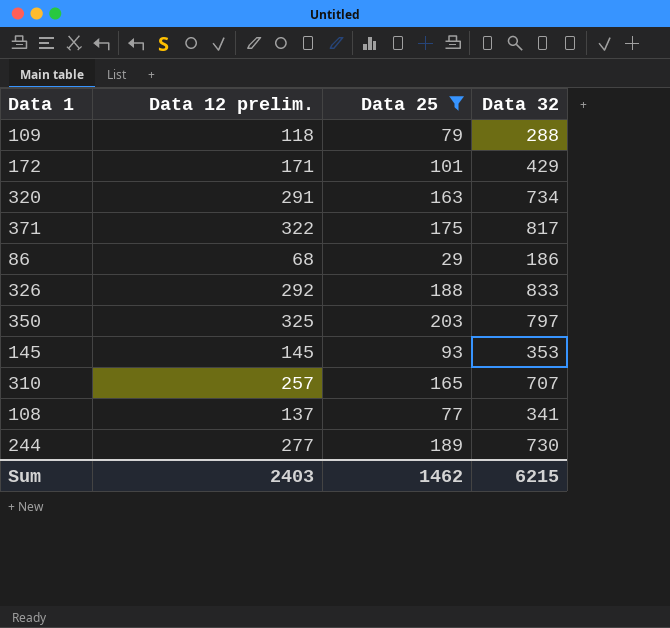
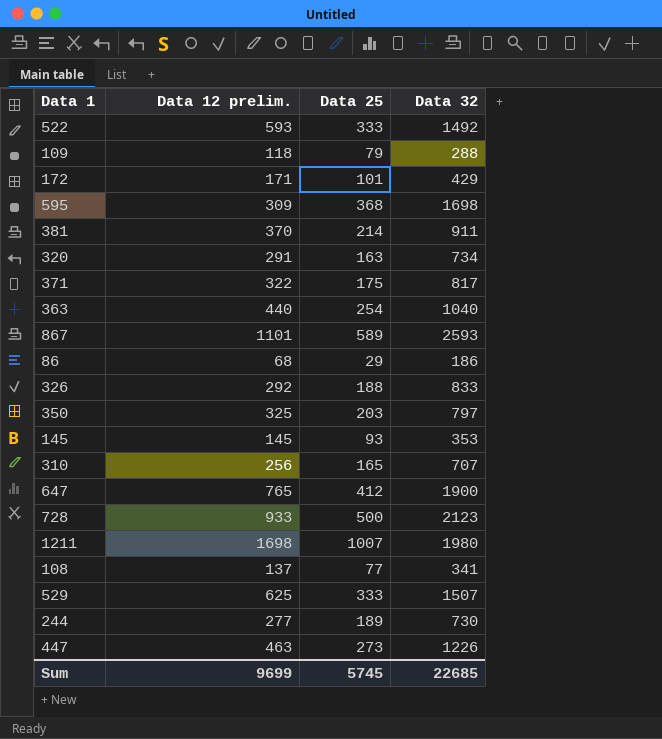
filter: Data 25 <= 203 -> none
310 | Data 12 prelim.: 257 -> 256
Sum | Data 12 prelim.: 2403 -> 9699
Sum | Data 25: 1462 -> 5745
Sum | Data 32: 6215 -> 22685

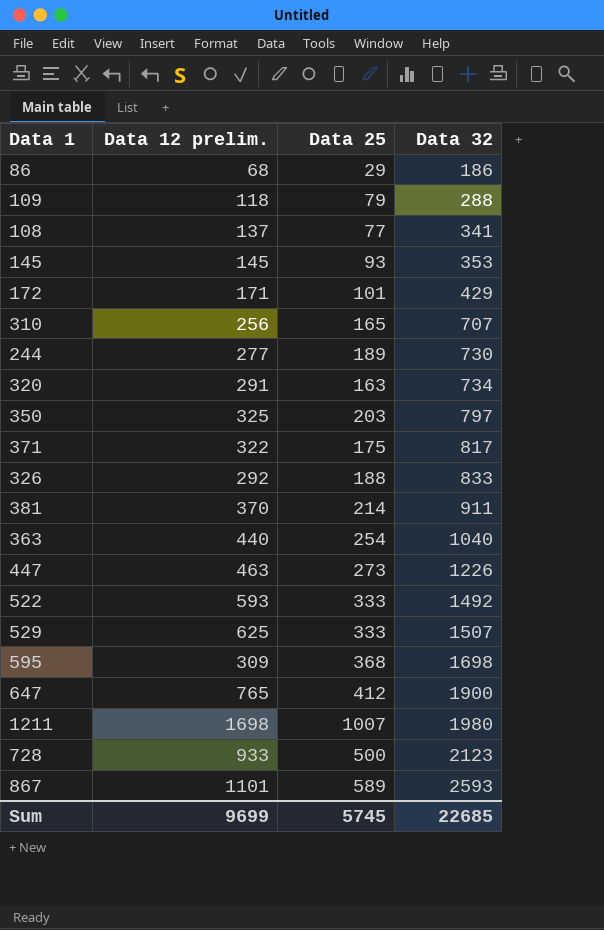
row order: none -> Data 32 ascending

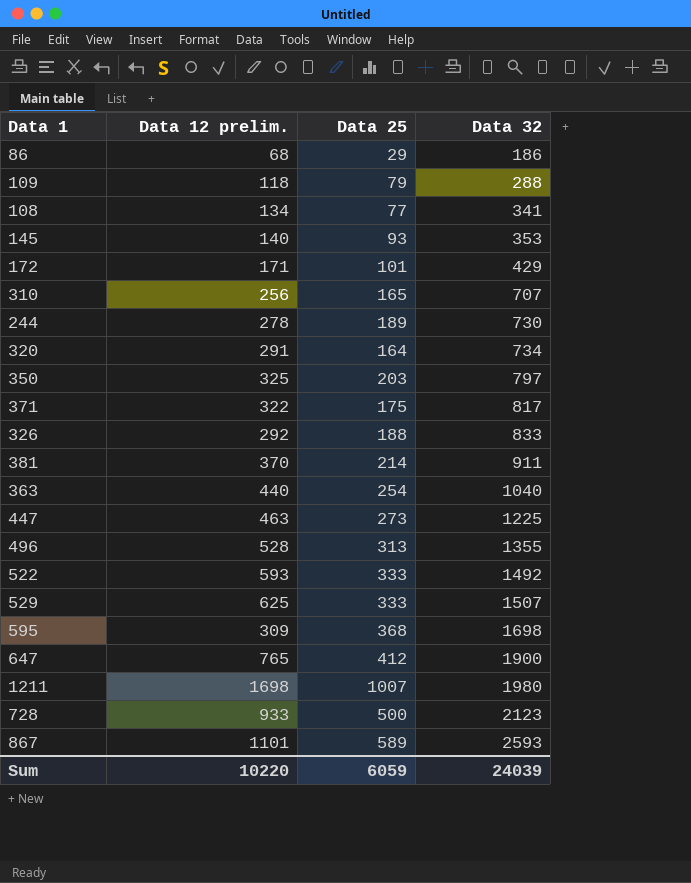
108 | Data 12 prelim.: 137 -> 134
145 | Data 12 prelim.: 145 -> 140
244 | Data 12 prelim.: 277 -> 278
320 | Data 25: 163 -> 164
447 | Data 32: 1226 -> 1225
row 496: none -> 528 | 313 | 1355
Sum | Data 12 prelim.: 9699 -> 10220
Sum | Data 25: 5745 -> 6059
Sum | Data 32: 22685 -> 24039

